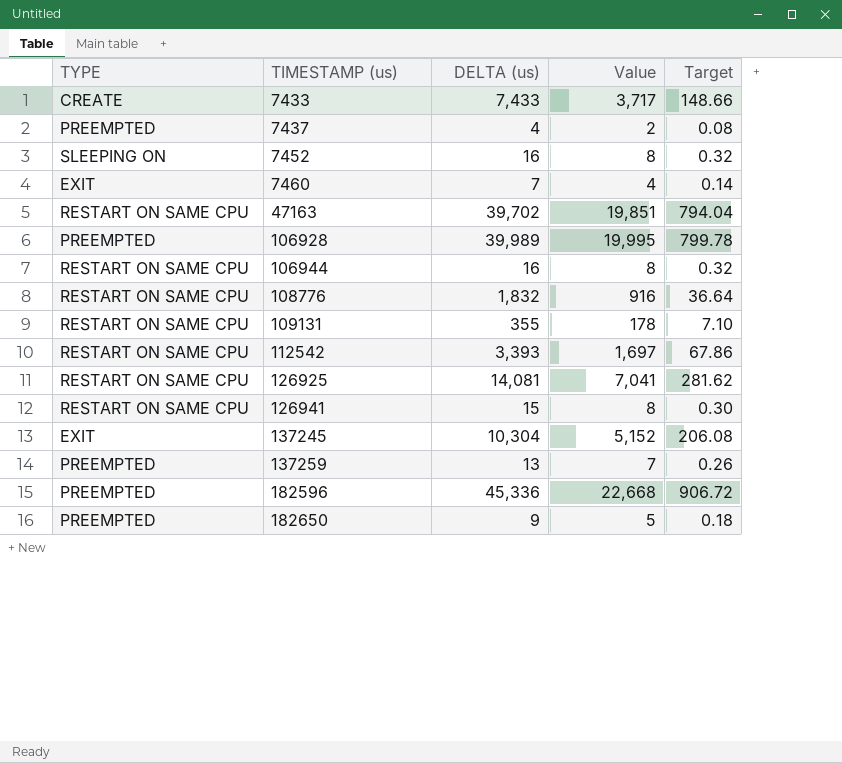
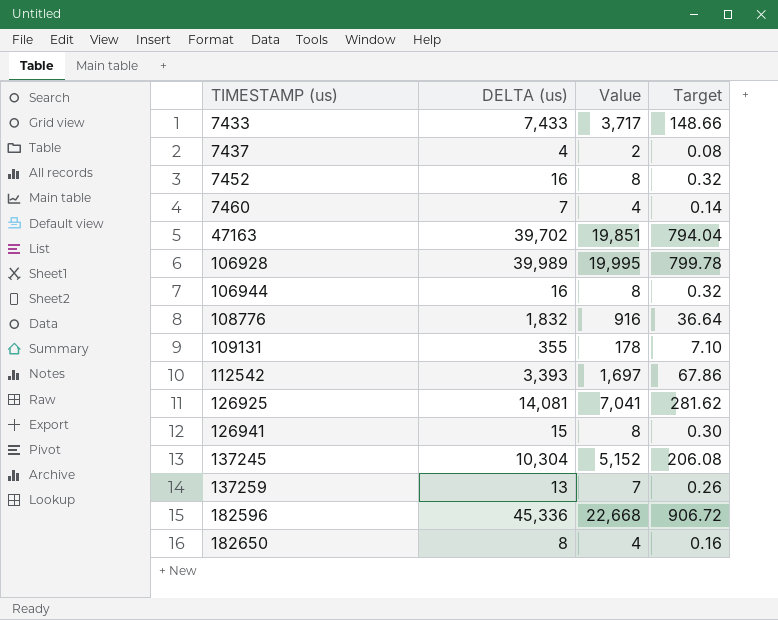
column TYPE | position: 1 -> none
182650 | DELTA (us): 9 -> 8
182650 | Value: 5 -> 4
182650 | Target: 0.18 -> 0.16

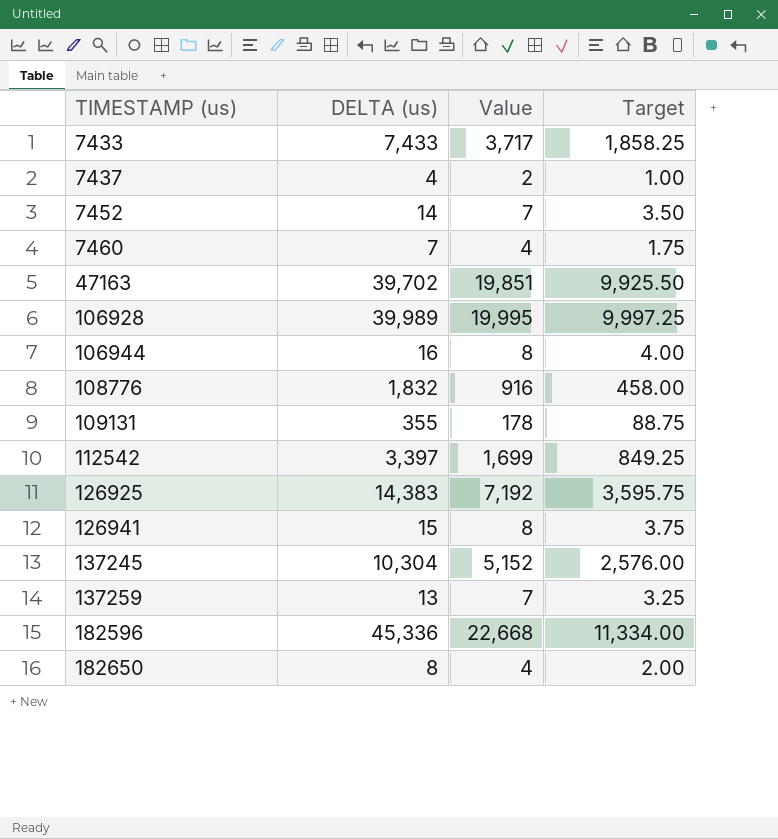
column Target | formula: [DELTA (us)] * 0.02 -> [DELTA (us)] * 0.25
7452 | DELTA (us): 16 -> 14
7452 | Value: 8 -> 7
112542 | DELTA (us): 3,393 -> 3,397
112542 | Value: 1,697 -> 1,699
126925 | DELTA (us): 14,081 -> 14,383
126925 | Value: 7,041 -> 7,192

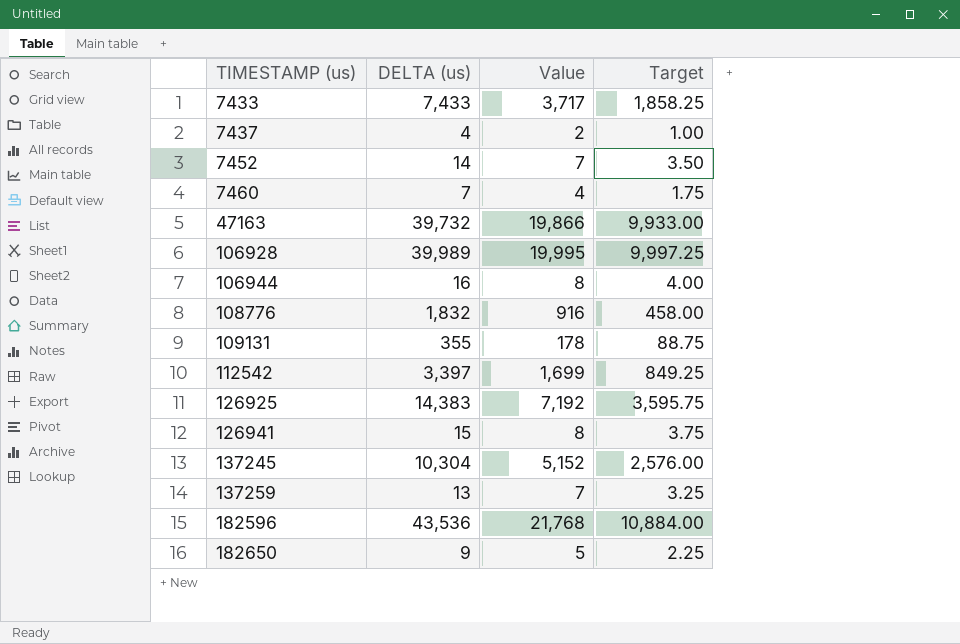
47163 | DELTA (us): 39,702 -> 39,732
47163 | Value: 19,851 -> 19,866
47163 | Target: 9,925.50 -> 9,933.00
182596 | DELTA (us): 45,336 -> 43,536
182596 | Value: 22,668 -> 21,768
182596 | Target: 11,334.00 -> 10,884.00
182650 | DELTA (us): 8 -> 9
182650 | Value: 4 -> 5
182650 | Target: 2.00 -> 2.25

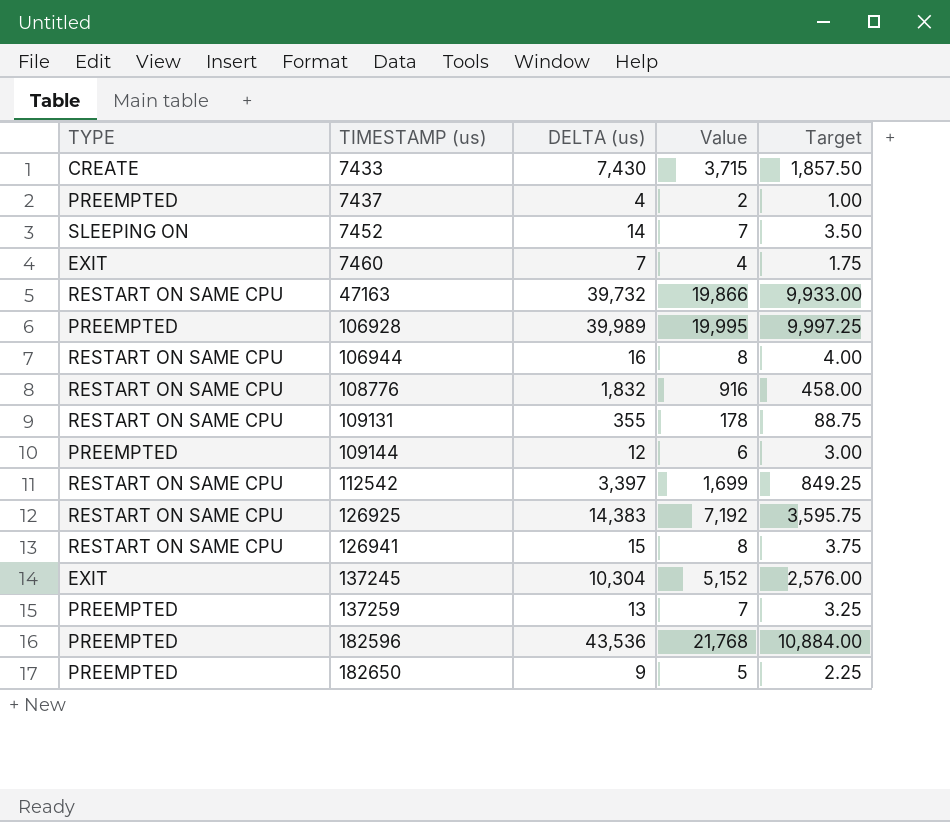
column TYPE | position: none -> 1
7433 | DELTA (us): 7,433 -> 7,430
7433 | Value: 3,717 -> 3,715
7433 | Target: 1,858.25 -> 1,857.50
row 109144: none -> PREEMPTED | 12 | 6 | 3.00

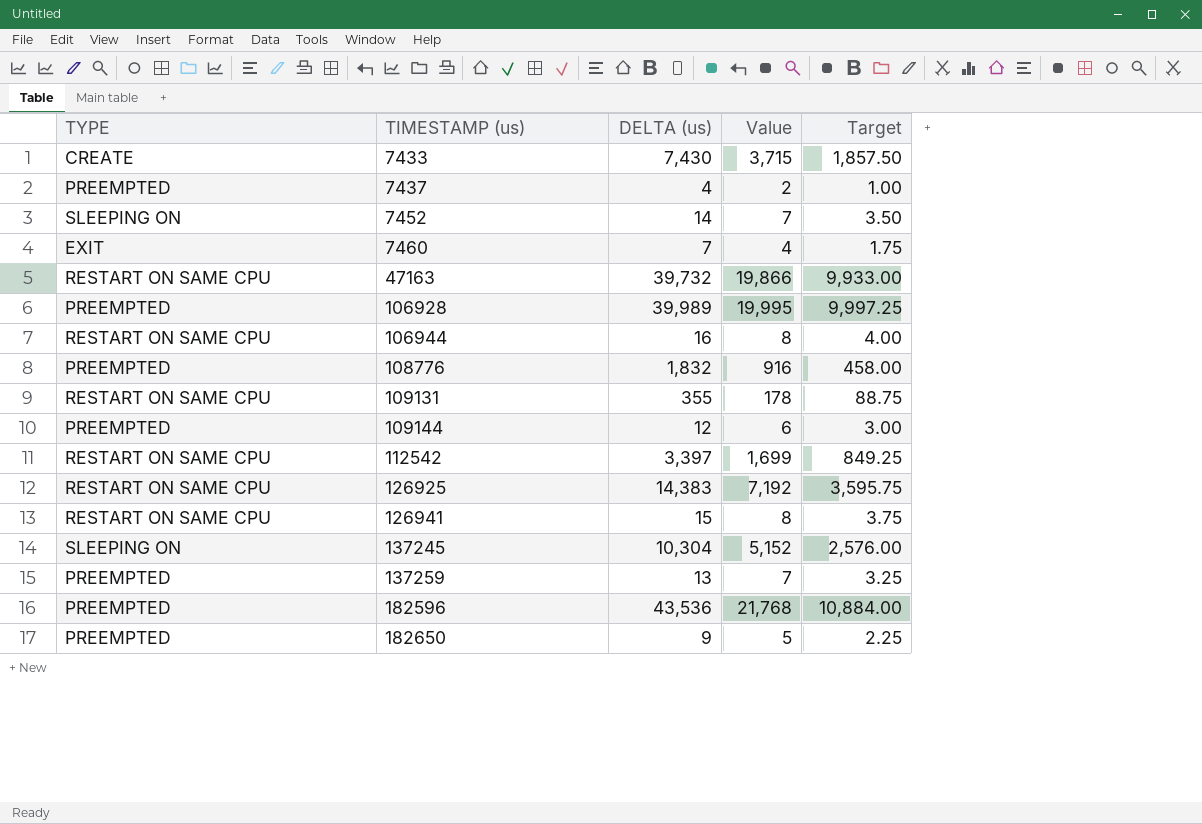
108776 | TYPE: RESTART ON SAME CPU -> PREEMPTED
137245 | TYPE: EXIT -> SLEEPING ON

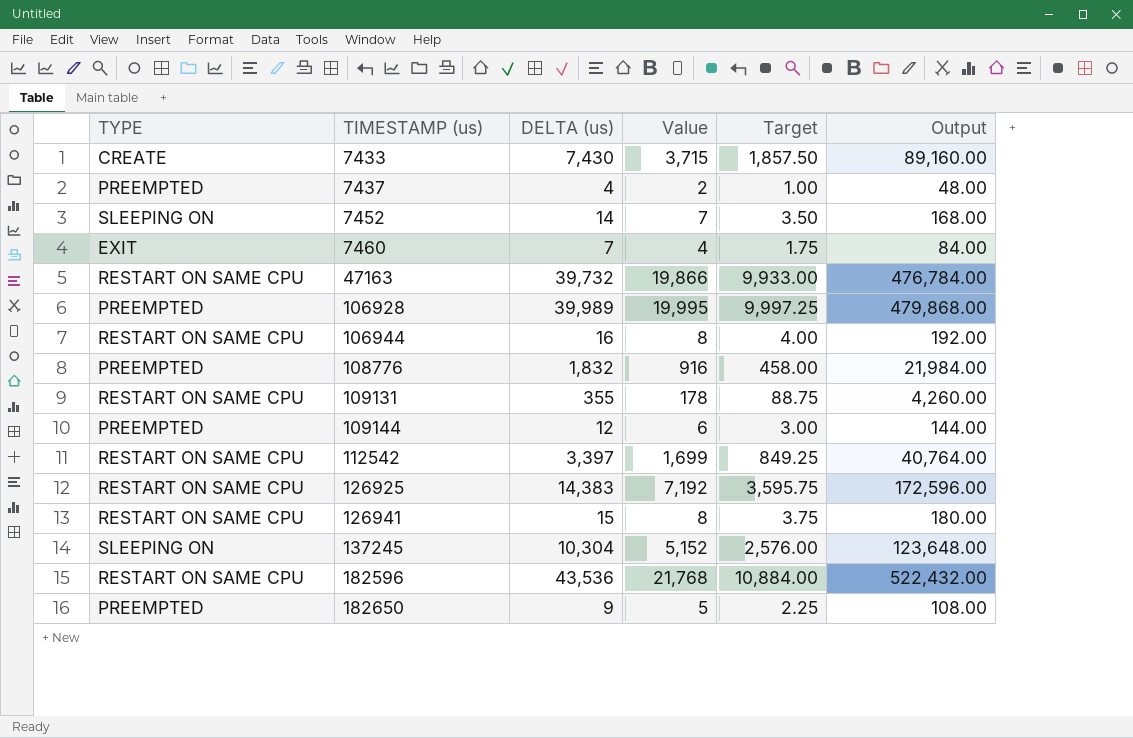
column Output | formula: none -> [DELTA (us)] * 12
row 137259: PREEMPTED | 13 | 7 | 3.25 -> none
182596 | TYPE: PREEMPTED -> RESTART ON SAME CPU

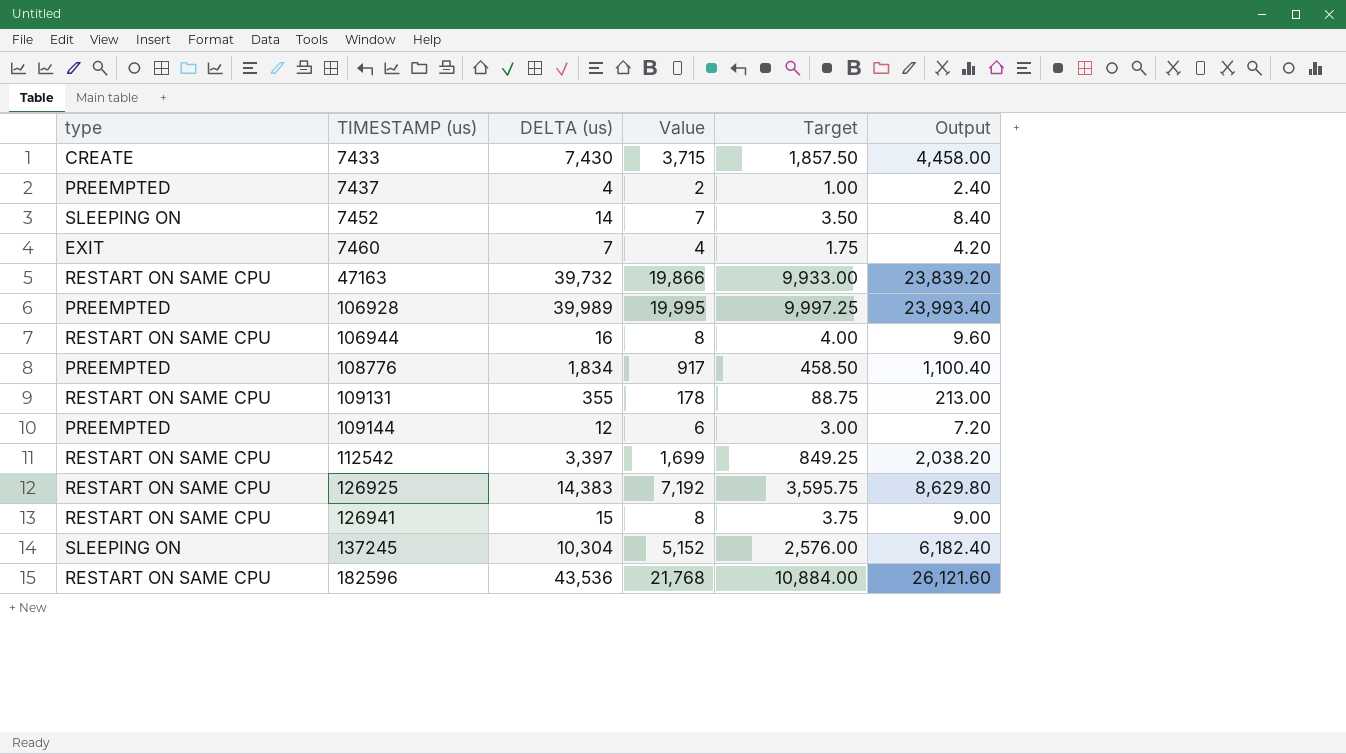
column name: TYPE -> type
column Output | formula: [DELTA (us)] * 12 -> [DELTA (us)] * 0.6
row 182650: PREEMPTED | 9 | 5 | 2.25 | 108.00 -> none
108776 | DELTA (us): 1,832 -> 1,834
108776 | Value: 916 -> 917
108776 | Target: 458.00 -> 458.50

